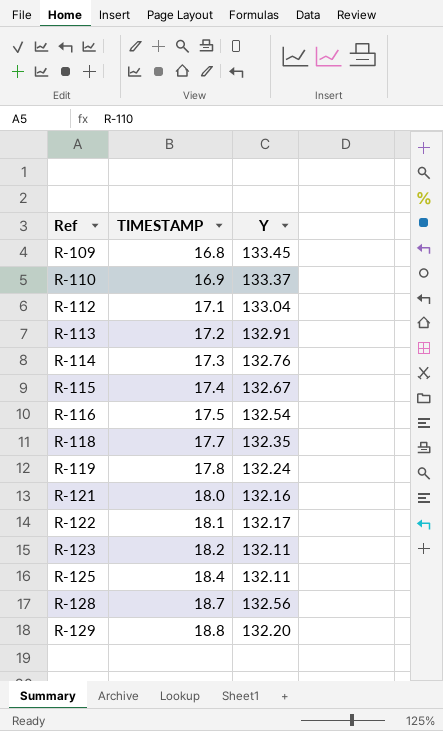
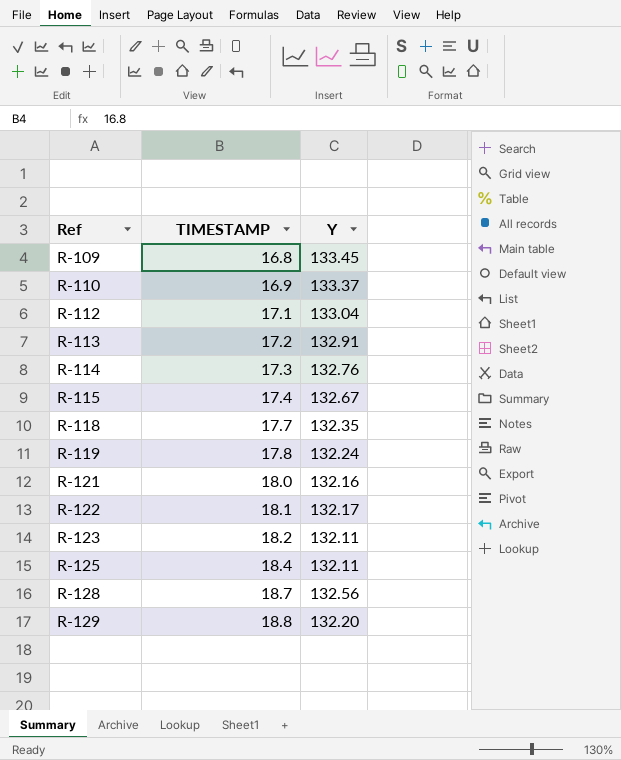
row R-116: 17.5 | 132.54 -> none

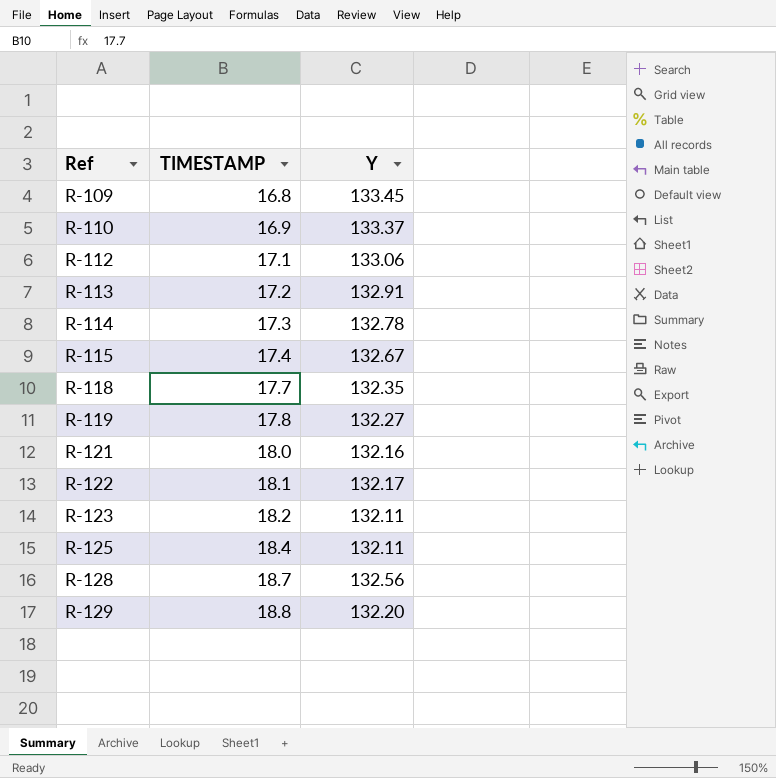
R-112 | Y: 133.04 -> 133.06
R-114 | Y: 132.76 -> 132.78
R-119 | Y: 132.24 -> 132.27

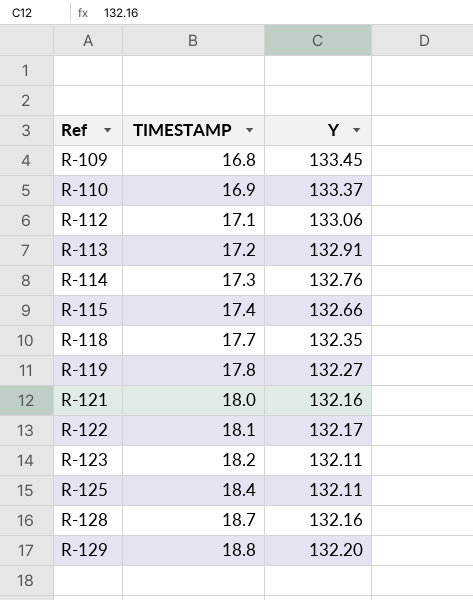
R-114 | Y: 132.78 -> 132.76
R-115 | Y: 132.67 -> 132.66
R-128 | Y: 132.56 -> 132.16

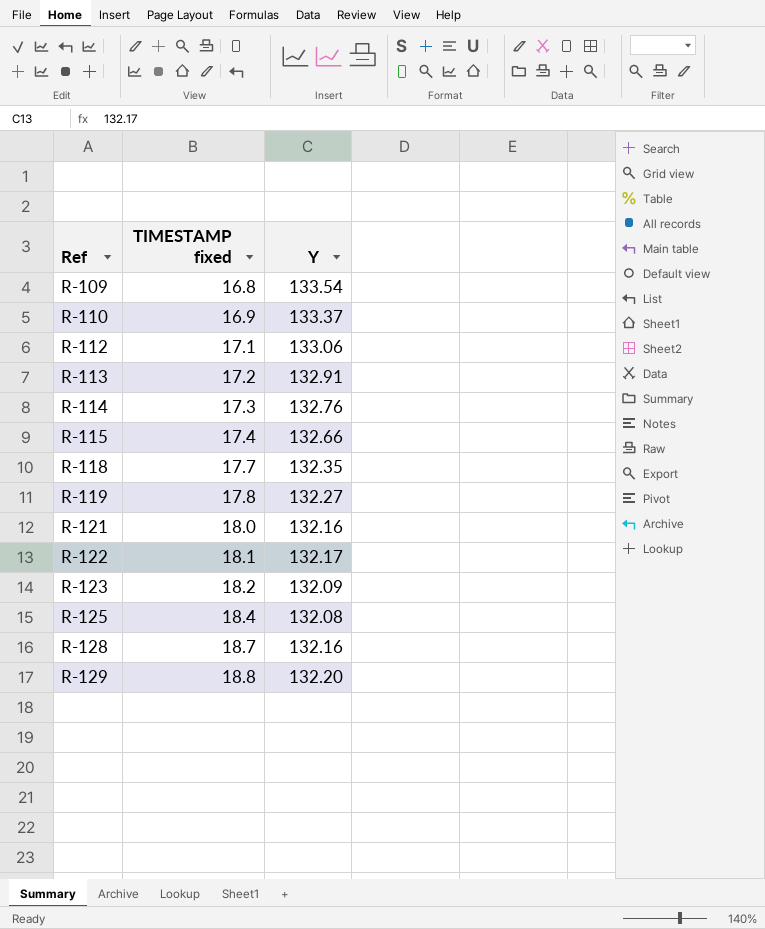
column name: TIMESTAMP -> TIMESTAMP fixed
R-109 | Y: 133.45 -> 133.54
R-123 | Y: 132.11 -> 132.09
R-125 | Y: 132.11 -> 132.08

